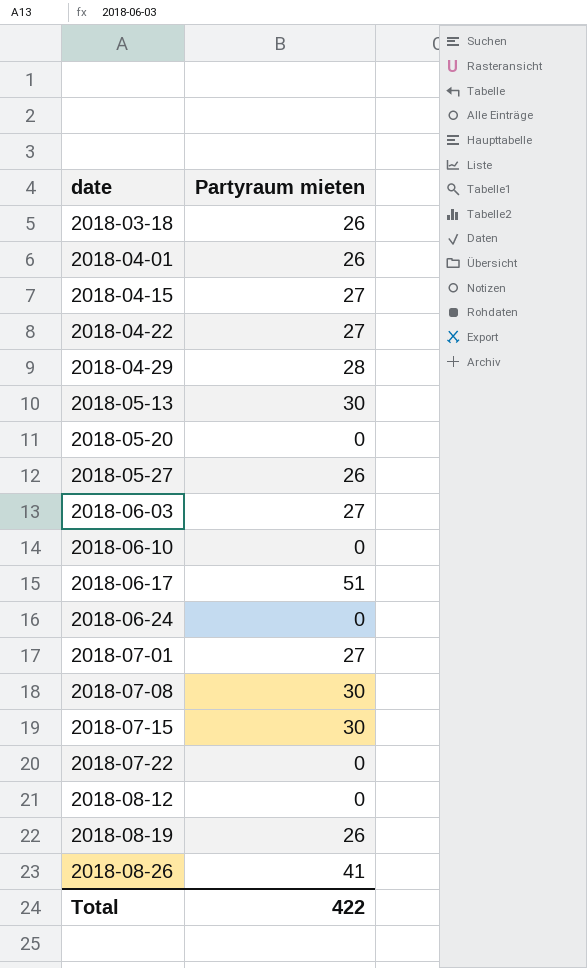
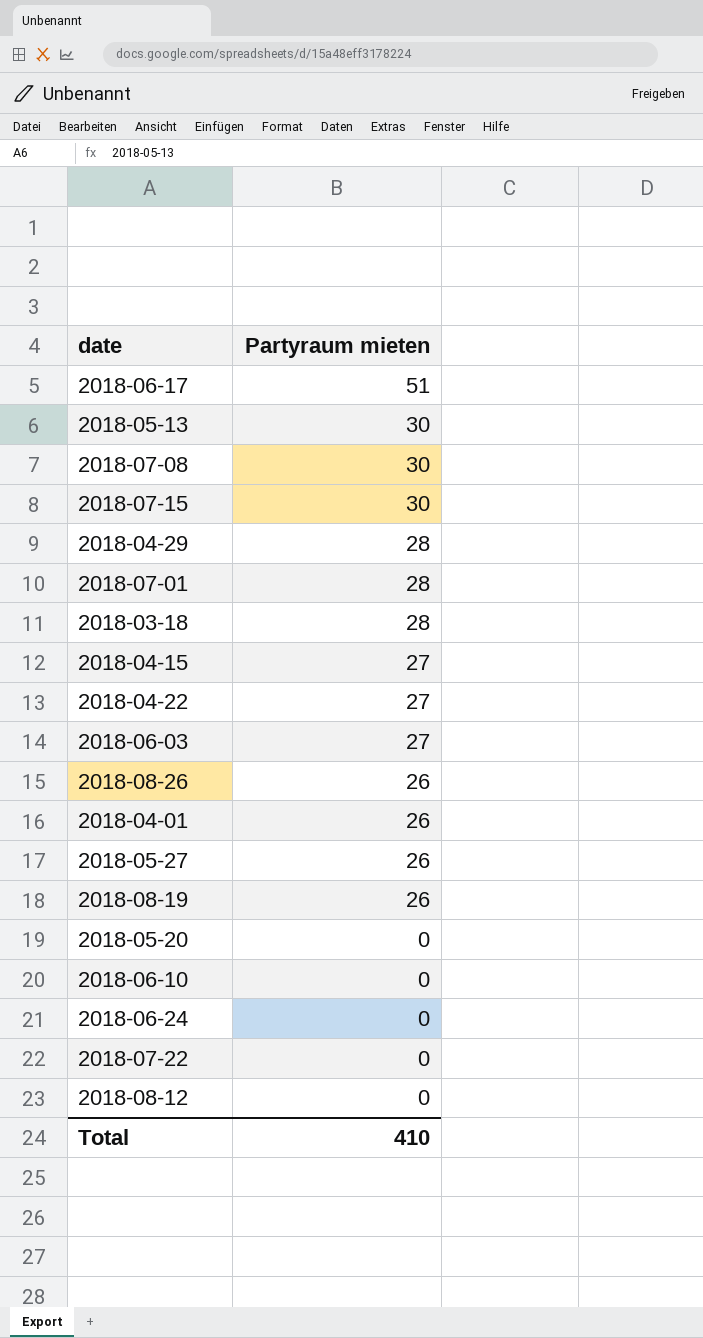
row order: date ascending -> Partyraum mieten descending
2018-07-01 | Partyraum mieten: 27 -> 28
2018-03-18 | Partyraum mieten: 26 -> 28
2018-08-26 | Partyraum mieten: 41 -> 26
Total | Partyraum mieten: 422 -> 410

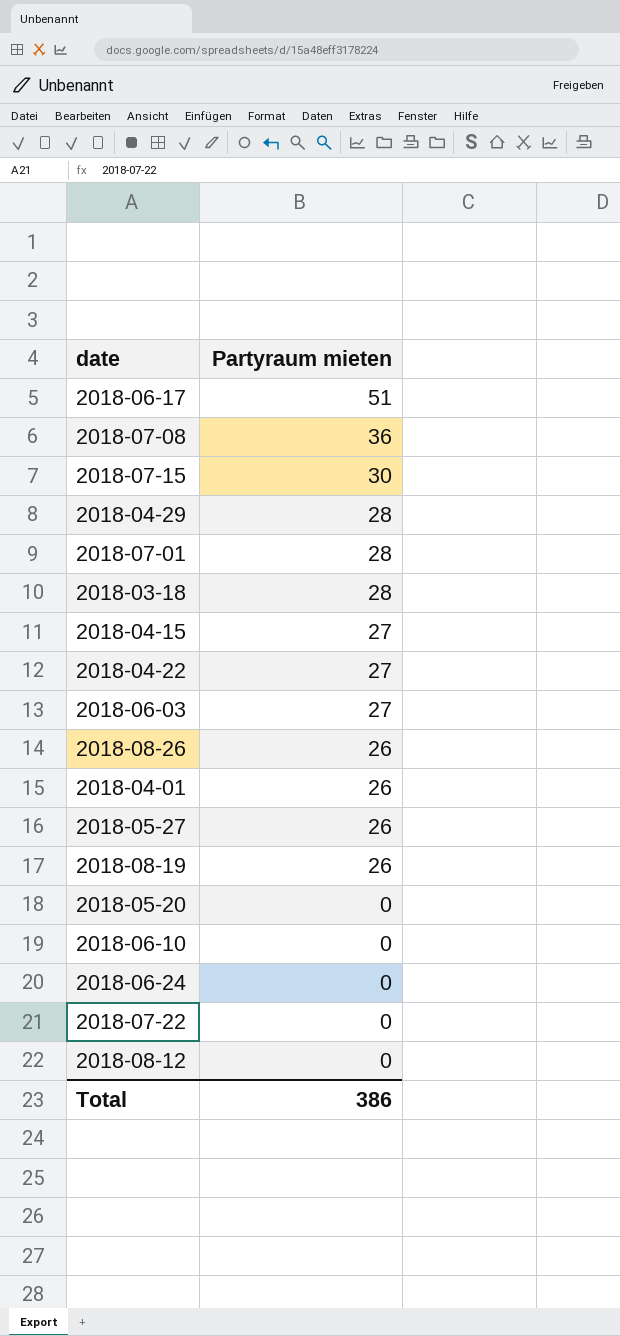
row 2018-05-13: 30 -> none
2018-07-08 | Partyraum mieten: 30 -> 36
Total | Partyraum mieten: 410 -> 386

